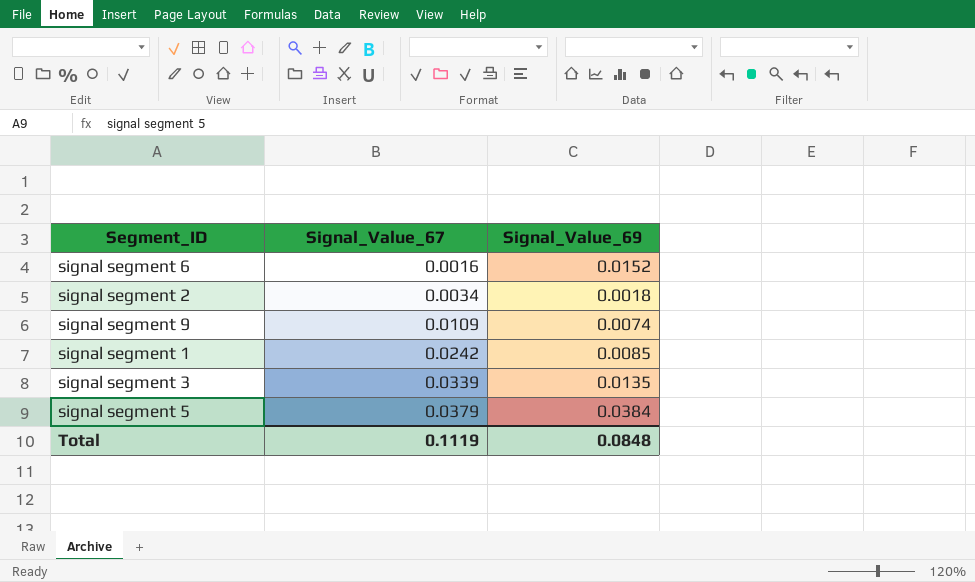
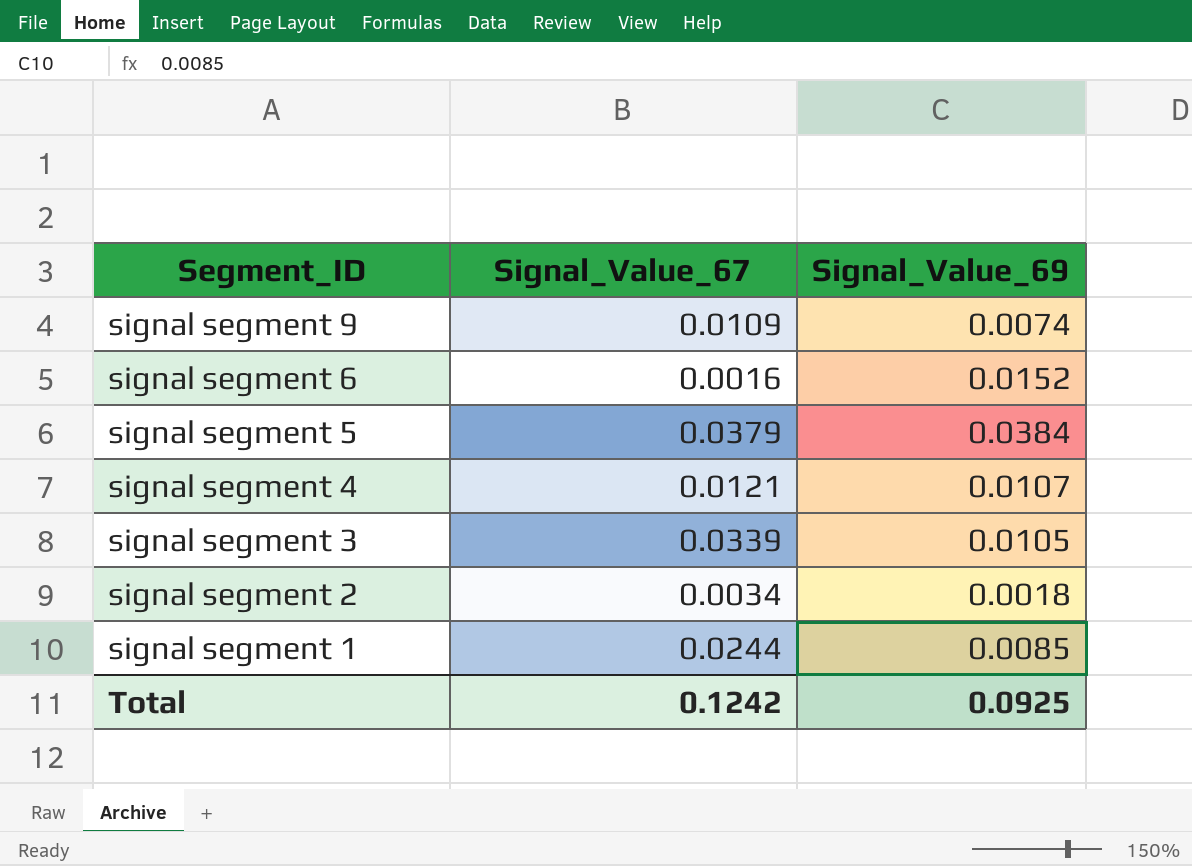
row order: Signal_Value_67 ascending -> Segment_ID descending
row signal segment 4: none -> 0.0121 | 0.0107
signal segment 3 | Signal_Value_69: 0.0135 -> 0.0105
signal segment 1 | Signal_Value_67: 0.0242 -> 0.0244
Total | Signal_Value_67: 0.1119 -> 0.1242
Total | Signal_Value_69: 0.0848 -> 0.0925

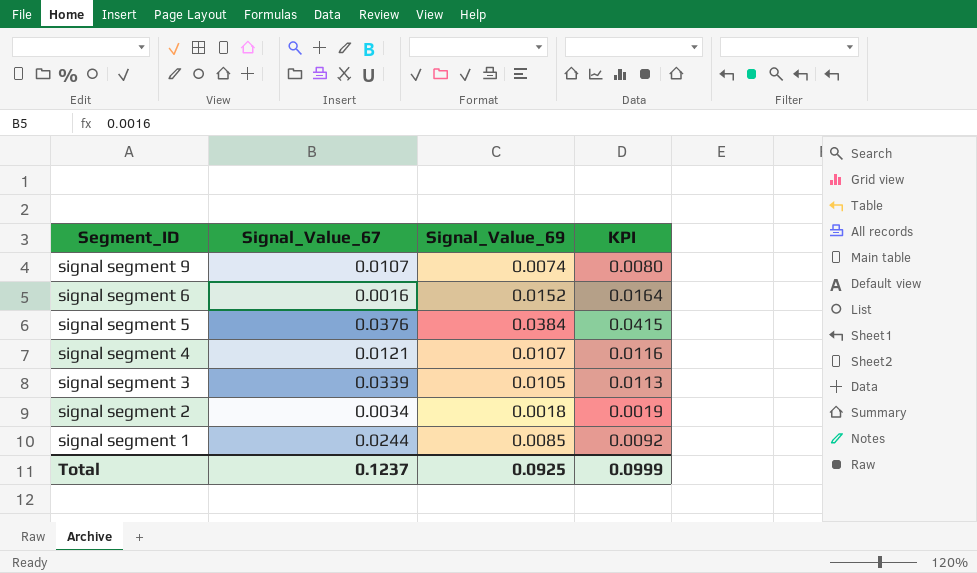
column KPI | formula: none -> [Signal_Value_69] * 1.08
signal segment 9 | Signal_Value_67: 0.0109 -> 0.0107
signal segment 5 | Signal_Value_67: 0.0379 -> 0.0376
Total | Signal_Value_67: 0.1242 -> 0.1237

